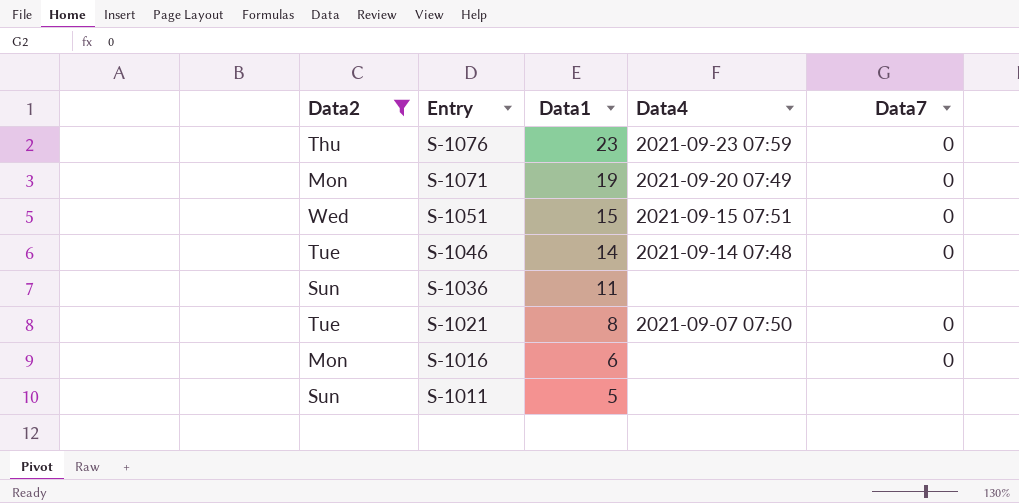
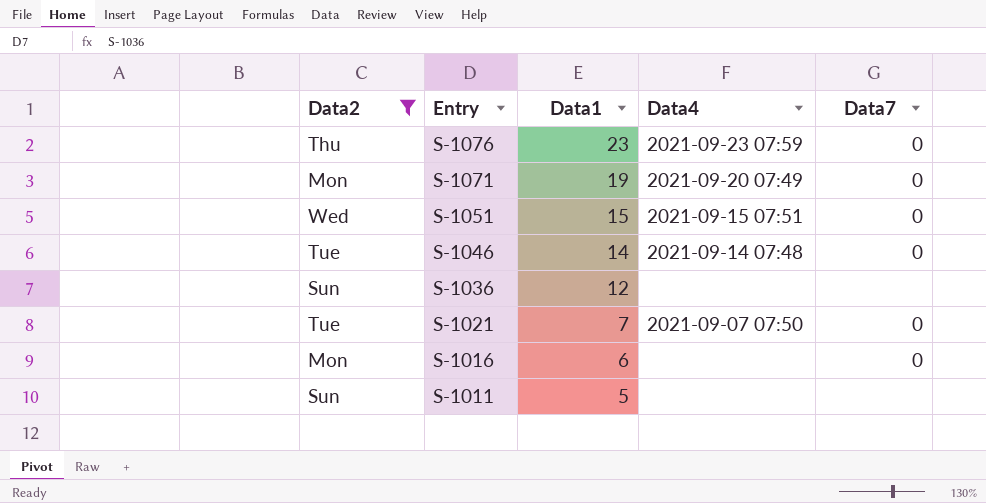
S-1036 | Data1: 11 -> 12
S-1021 | Data1: 8 -> 7

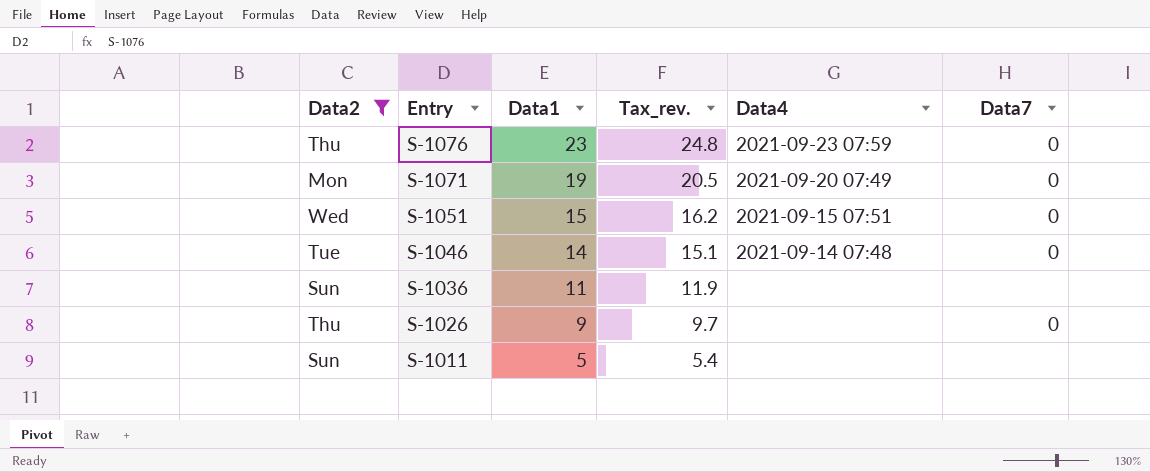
column Tax_rev. | formula: none -> [Data1] * 1.08
row S-1021: Tue | 7 | 2021-09-07 07:50 | 0 -> none
row S-1016: Mon | 6 | none | 0 -> none
S-1036 | Data1: 12 -> 11
row S-1026: none -> Thu | 9 | 9.7 | none | 0

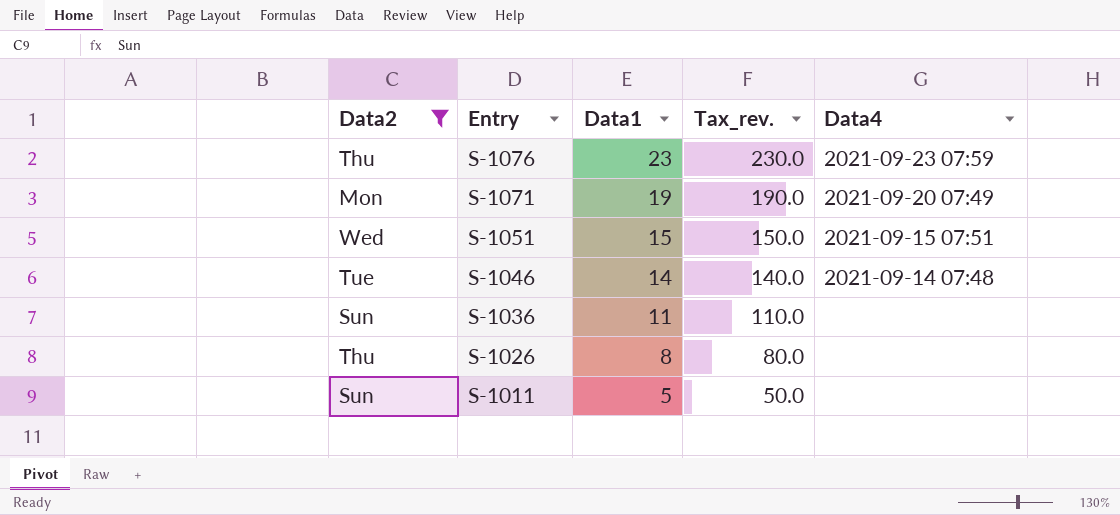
column Data7 | position: 6 -> none
column Tax_rev. | formula: [Data1] * 1.08 -> [Data1] * 10
S-1026 | Data1: 9 -> 8

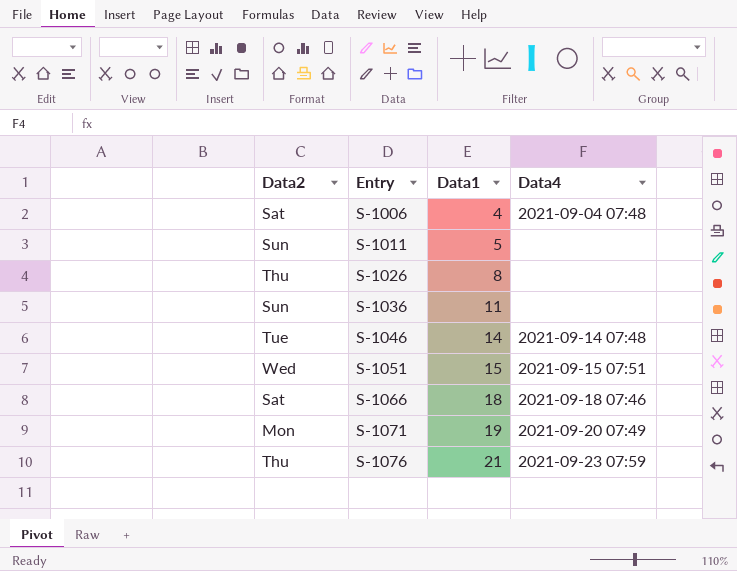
filter: Data2 != Sat -> none
row order: Entry descending -> Entry ascending
column Tax_rev. | formula: [Data1] * 10 -> none
S-1076 | Data1: 23 -> 21

